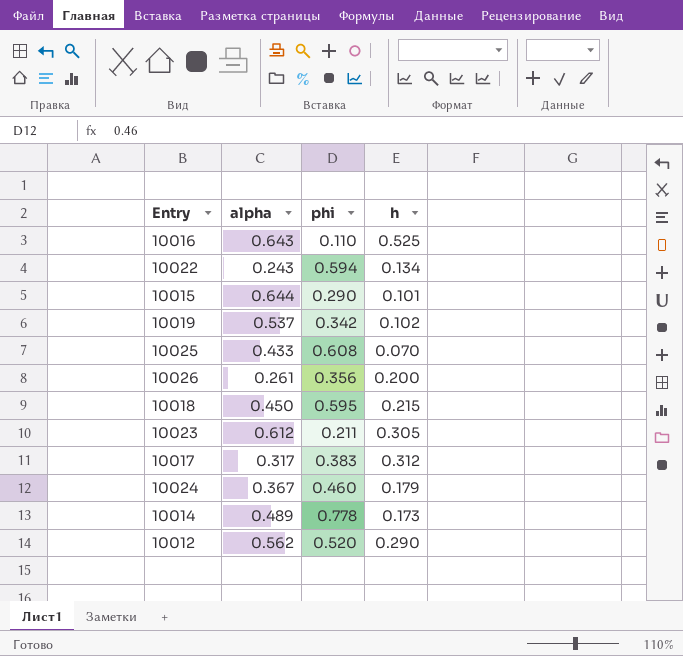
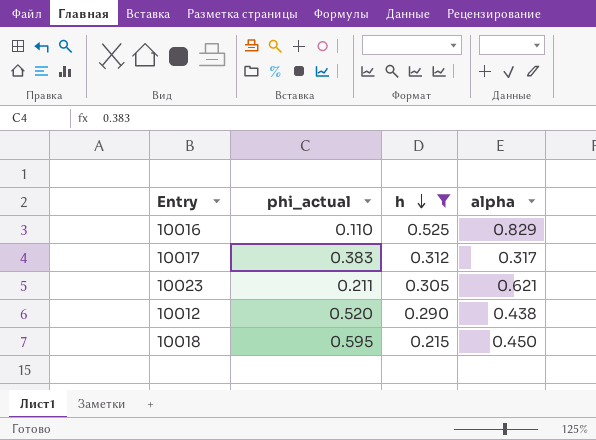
filter: none -> h >= 0.215
row order: none -> h descending
column name: phi -> phi_actual
column alpha | position: 2 -> 4
10016 | alpha: 0.643 -> 0.829
10023 | alpha: 0.612 -> 0.621
10012 | alpha: 0.562 -> 0.438

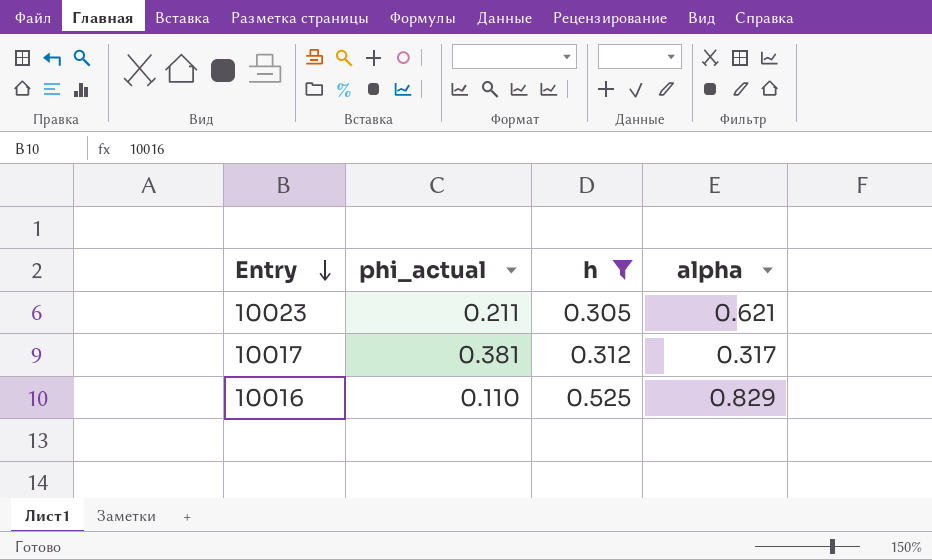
row order: h descending -> Entry descending
row 10012: 0.520 | 0.290 | 0.438 -> none
row 10018: 0.595 | 0.215 | 0.450 -> none
10017 | phi_actual: 0.383 -> 0.381

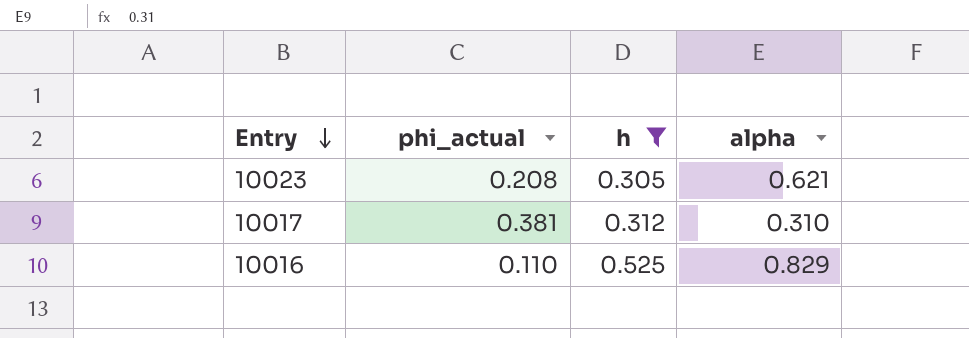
10023 | phi_actual: 0.211 -> 0.208
10017 | alpha: 0.317 -> 0.310

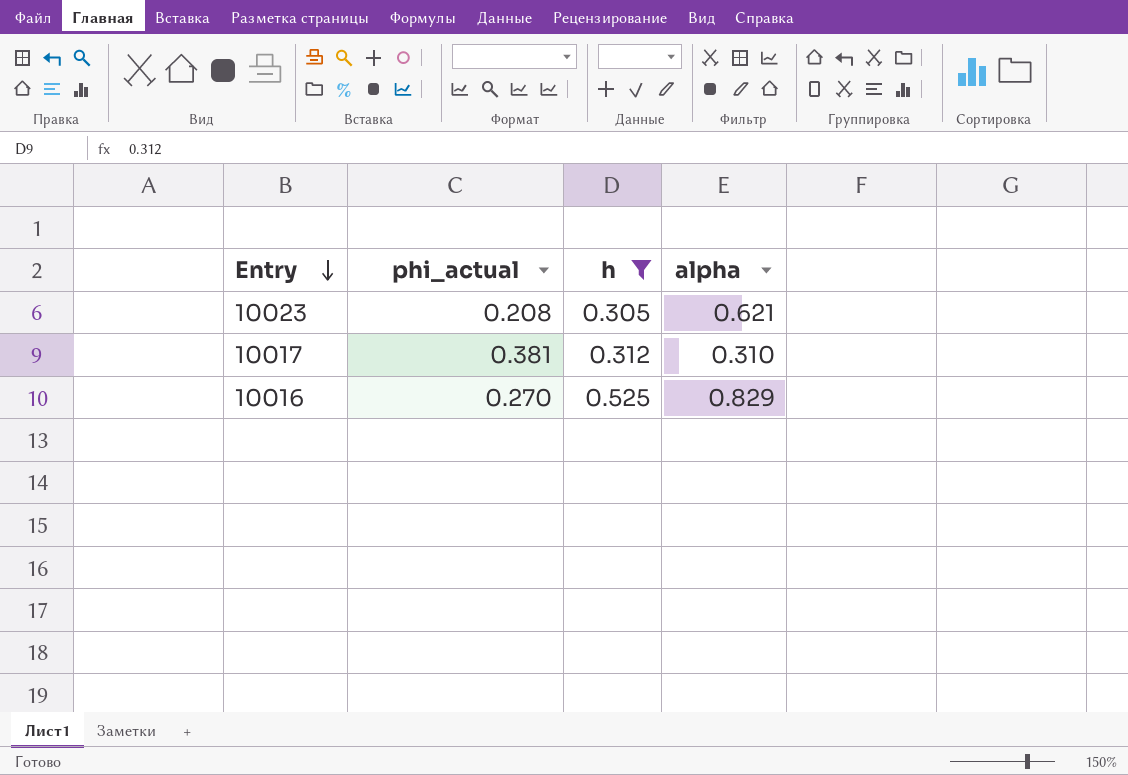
10016 | phi_actual: 0.110 -> 0.270

